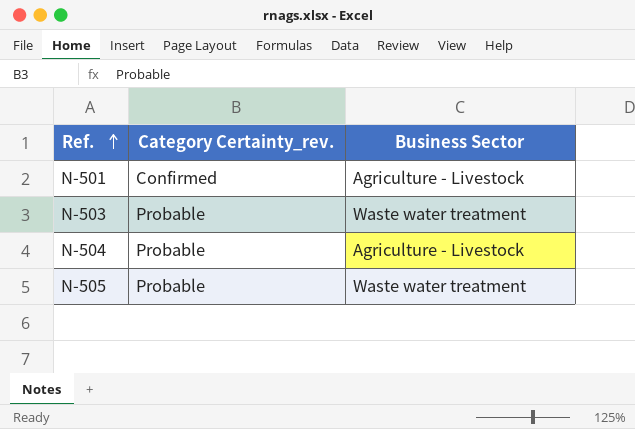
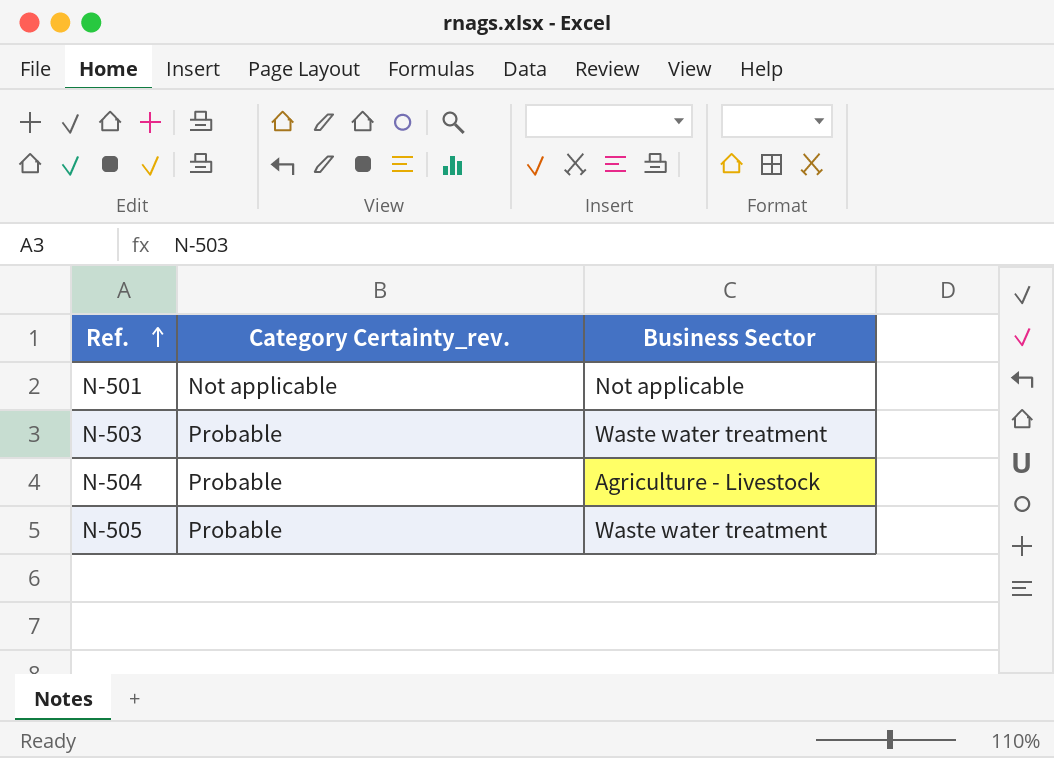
N-501 | Category Certainty_rev.: Confirmed -> Not applicable
N-501 | Business Sector: Agriculture - Livestock -> Not applicable

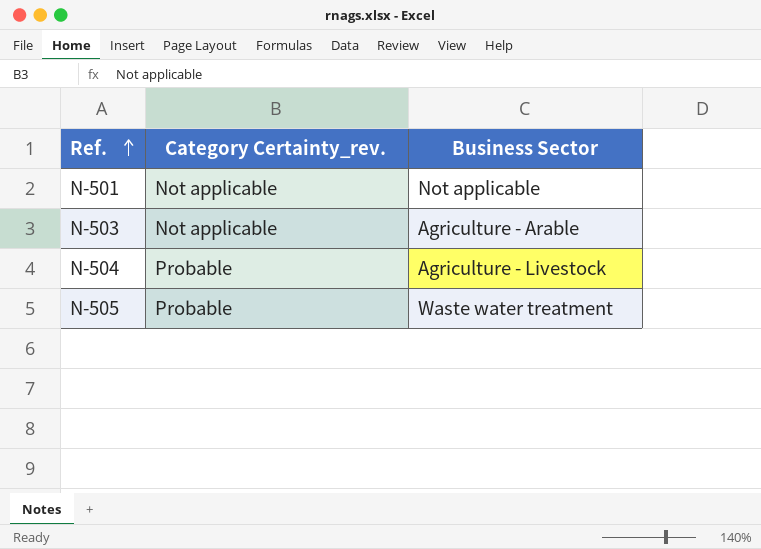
N-503 | Category Certainty_rev.: Probable -> Not applicable
N-503 | Business Sector: Waste water treatment -> Agriculture - Arable

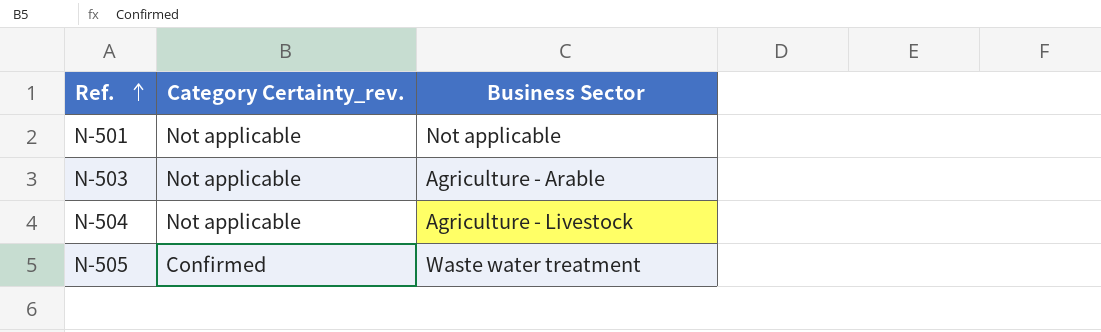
N-504 | Category Certainty_rev.: Probable -> Not applicable
N-505 | Category Certainty_rev.: Probable -> Confirmed

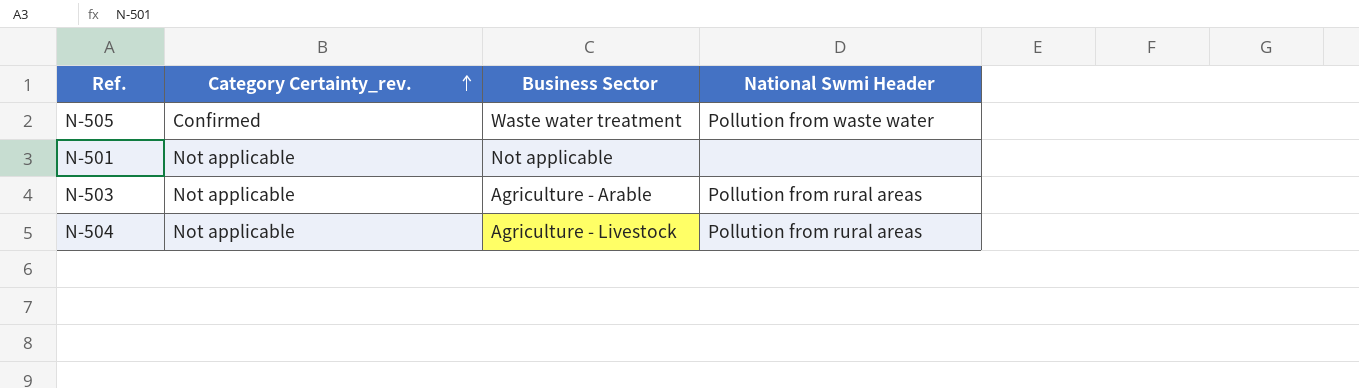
row order: Ref. ascending -> Category Certainty_rev. ascending
column National Swmi Header | position: none -> 4

